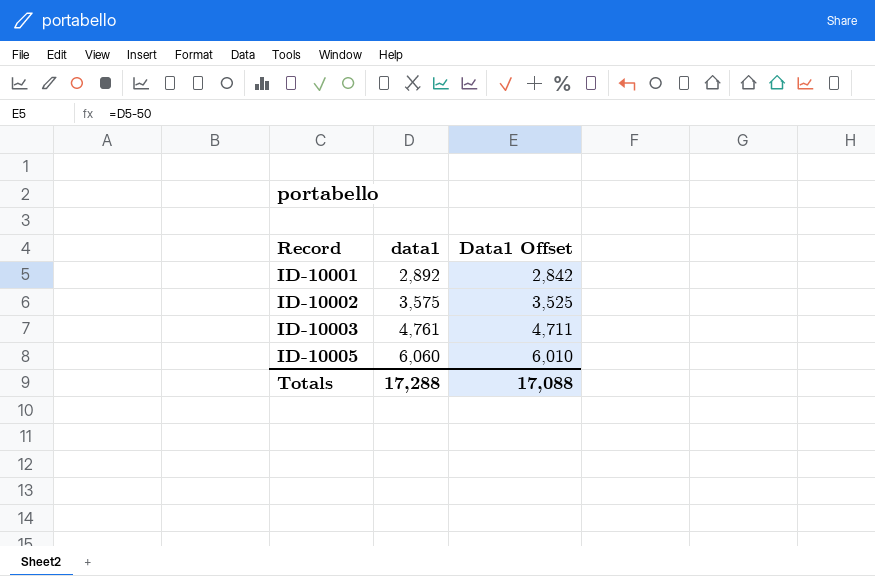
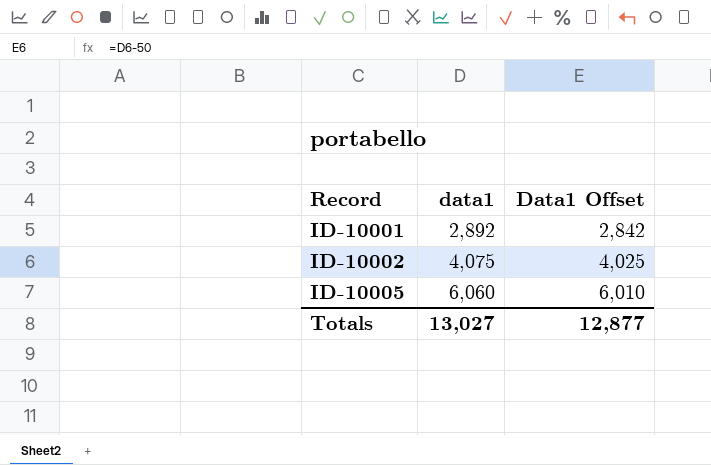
row ID-10003: 4,761 | 4,711 -> none
ID-10002 | data1: 3,575 -> 4,075
ID-10002 | Data1 Offset: 3,525 -> 4,025
Totals | data1: 17,288 -> 13,027
Totals | Data1 Offset: 17,088 -> 12,877

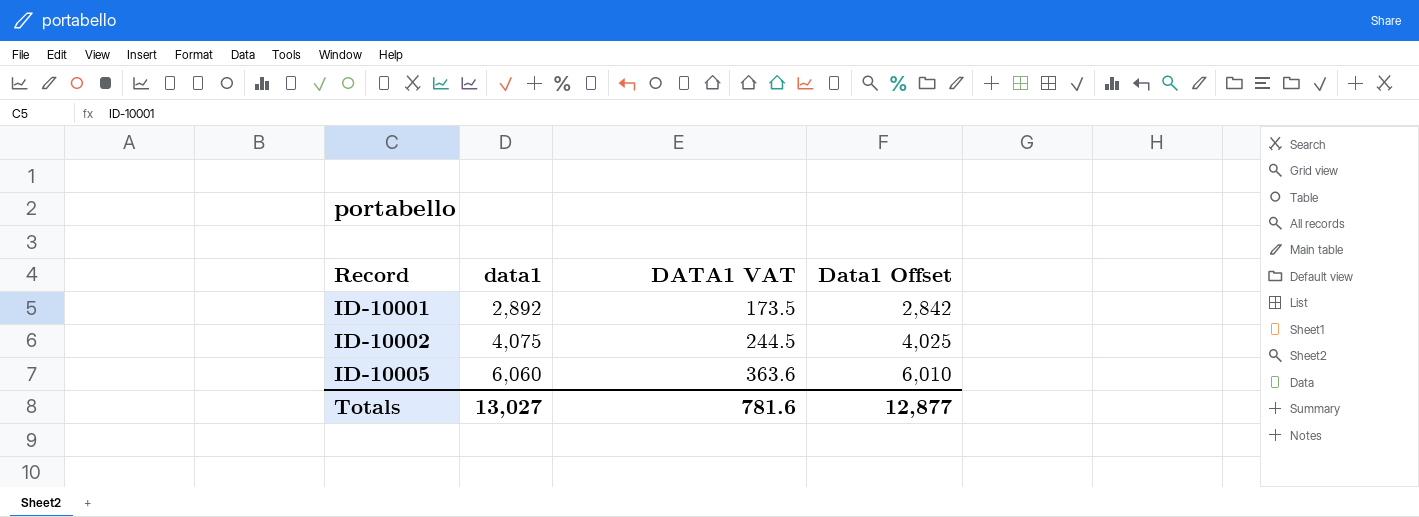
column DATA1 VAT | formula: none -> [data1] * 0.06

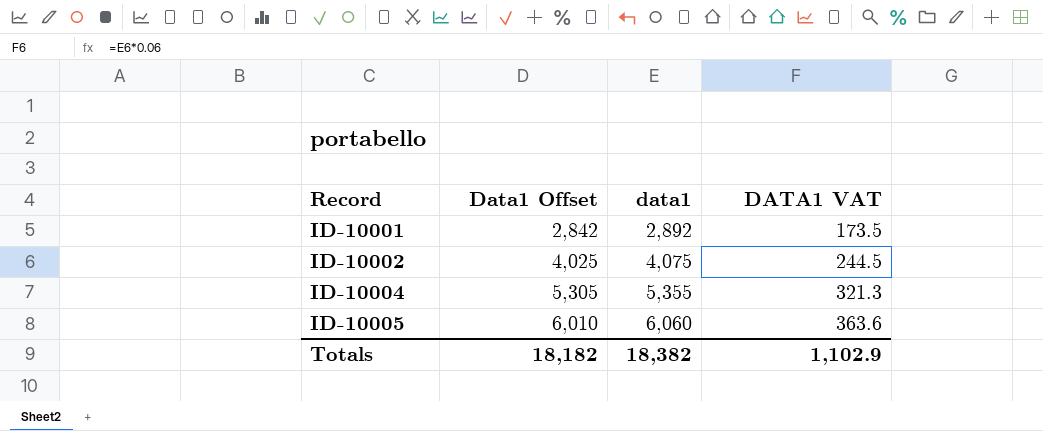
column Data1 Offset | position: 4 -> 2
row ID-10004: none -> 5,305 | 5,355 | 321.3
Totals | Data1 Offset: 12,877 -> 18,182
Totals | data1: 13,027 -> 18,382
Totals | DATA1 VAT: 781.6 -> 1,102.9

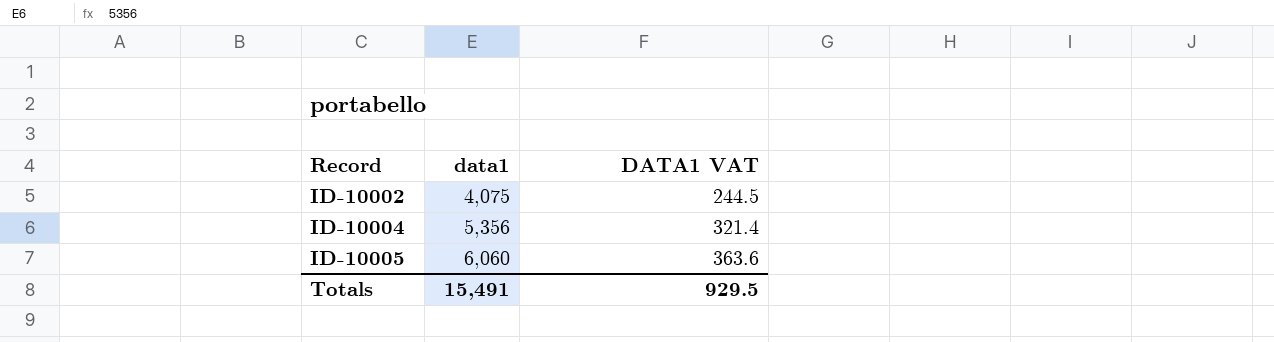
column Data1 Offset | formula: [data1] - 50 -> none
row ID-10001: 2,842 | 2,892 | 173.5 -> none
ID-10004 | data1: 5,355 -> 5,356
ID-10004 | DATA1 VAT: 321.3 -> 321.4
Totals | data1: 18,382 -> 15,491
Totals | DATA1 VAT: 1,102.9 -> 929.5

